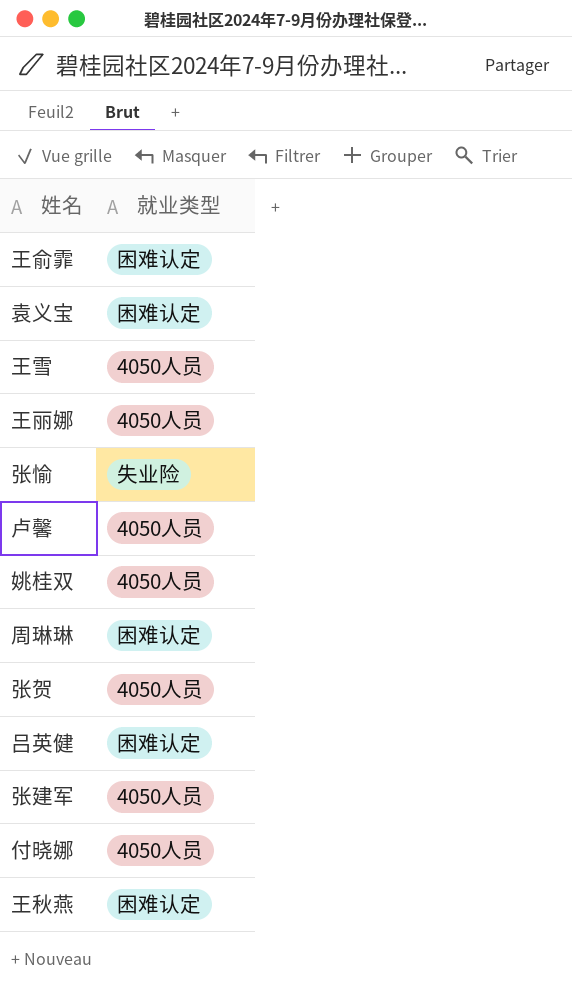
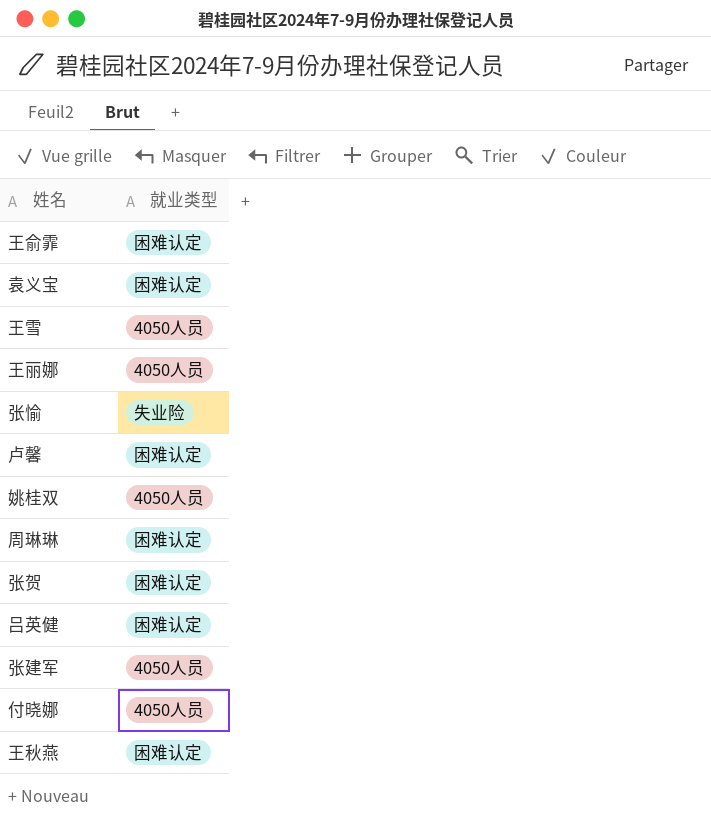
卢馨 | 就业类型: 4050人员 -> 困难认定
张贺 | 就业类型: 4050人员 -> 困难认定

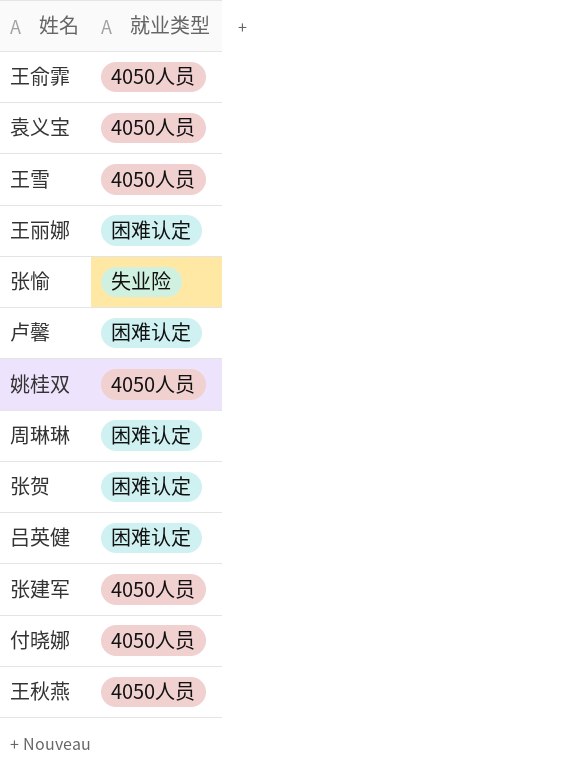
王俞霏 | 就业类型: 困难认定 -> 4050人员
袁义宝 | 就业类型: 困难认定 -> 4050人员
王丽娜 | 就业类型: 4050人员 -> 困难认定
王秋燕 | 就业类型: 困难认定 -> 4050人员

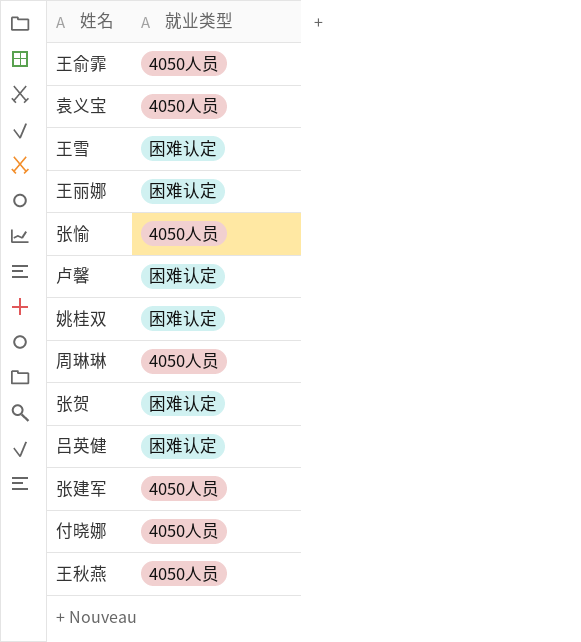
王雪 | 就业类型: 4050人员 -> 困难认定
张愉 | 就业类型: 失业险 -> 4050人员
姚桂双 | 就业类型: 4050人员 -> 困难认定
周琳琳 | 就业类型: 困难认定 -> 4050人员

